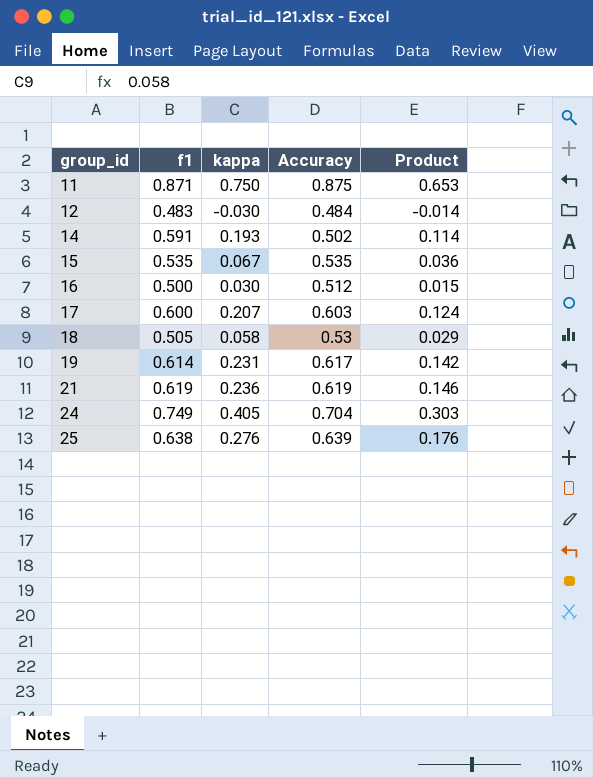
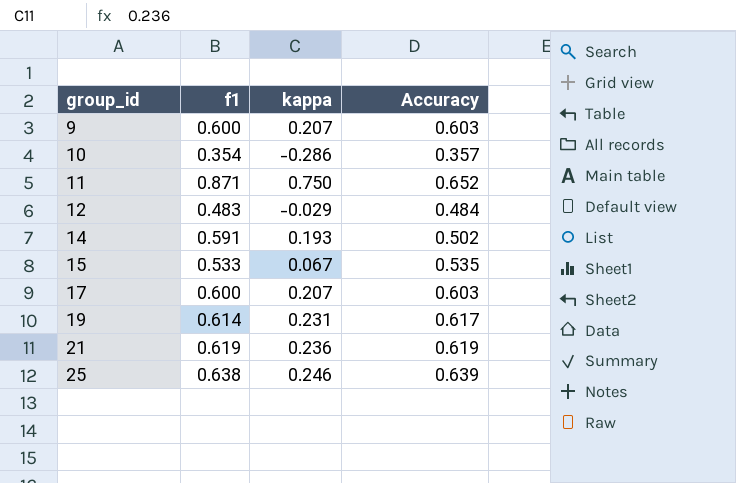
column Product | formula: [f1] * [kappa] -> none
row 16: 0.500 | 0.030 | 0.512 | 0.015 -> none
row 18: 0.505 | 0.058 | 0.53 | 0.029 -> none
row 24: 0.749 | 0.405 | 0.704 | 0.303 -> none
row 9: none -> 0.600 | 0.207 | 0.603
row 10: none -> 0.354 | -0.286 | 0.357
11 | Accuracy: 0.875 -> 0.652
12 | kappa: -0.030 -> -0.029
15 | f1: 0.535 -> 0.533
25 | kappa: 0.276 -> 0.246

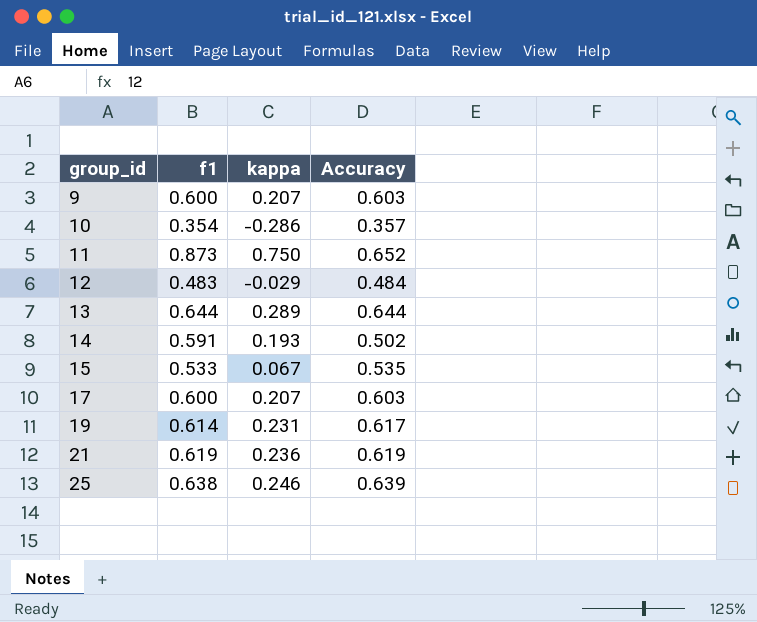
11 | f1: 0.871 -> 0.873
row 13: none -> 0.644 | 0.289 | 0.644

